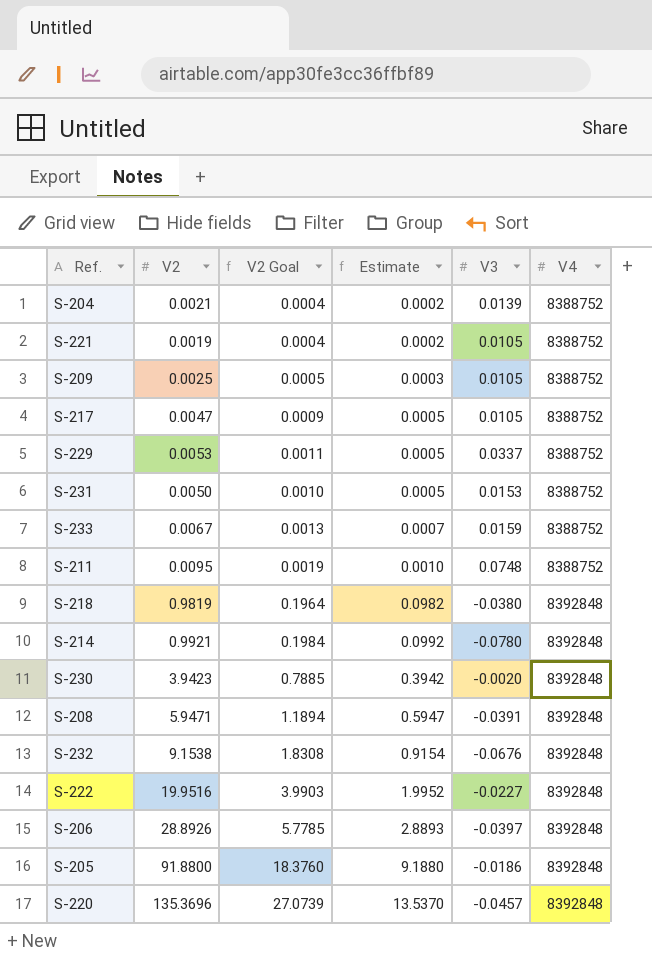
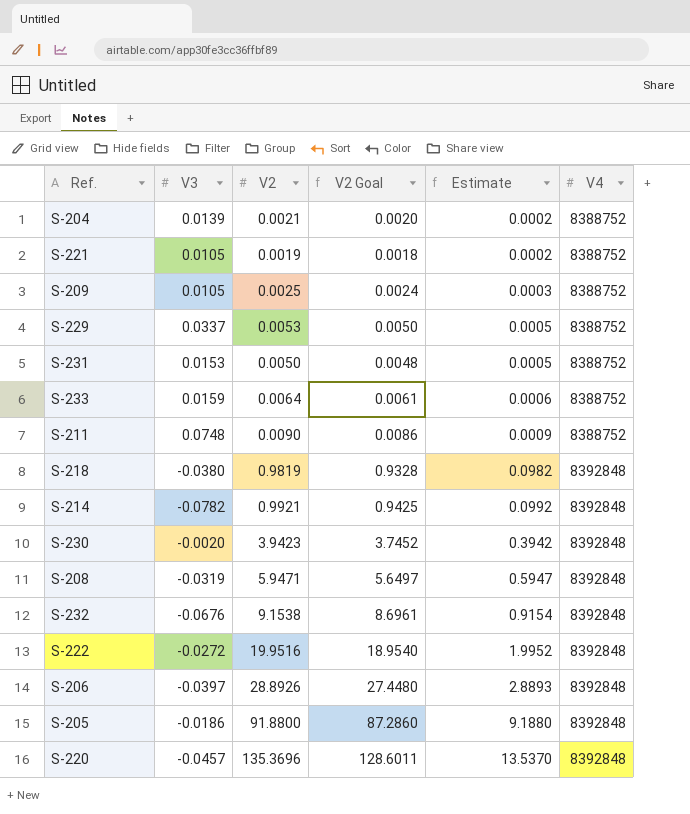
column V3 | position: 5 -> 2
column V2 Goal | formula: [V2] * 0.2 -> [V2] * 0.95
row S-217: 0.0047 | 0.0009 | 0.0005 | 0.0105 | 8388752 -> none
S-233 | V2: 0.0067 -> 0.0064
S-233 | Estimate: 0.0007 -> 0.0006
S-211 | V2: 0.0095 -> 0.0090
S-211 | Estimate: 0.0010 -> 0.0009
S-214 | V3: -0.0780 -> -0.0782
S-208 | V3: -0.0391 -> -0.0319
S-222 | V3: -0.0227 -> -0.0272

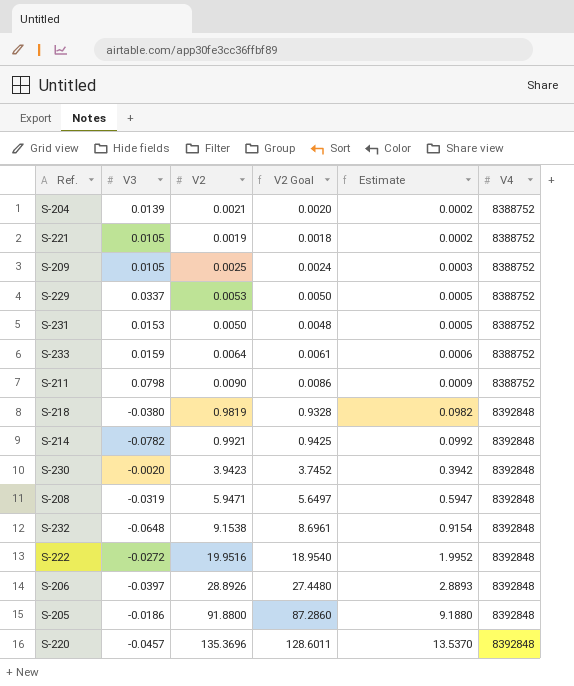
S-211 | V3: 0.0748 -> 0.0798
S-232 | V3: -0.0676 -> -0.0648

